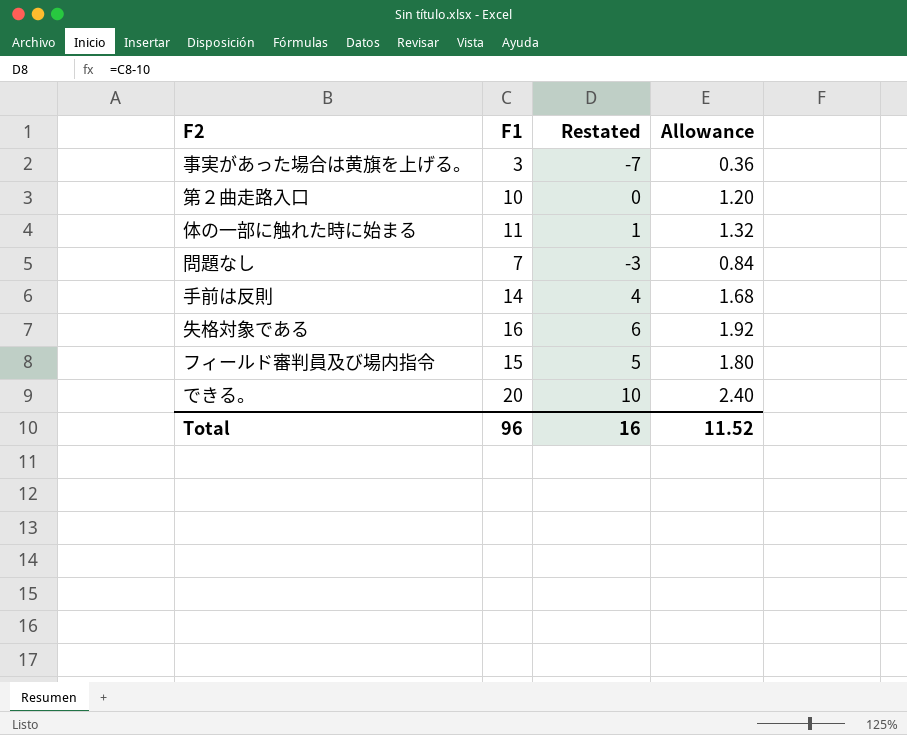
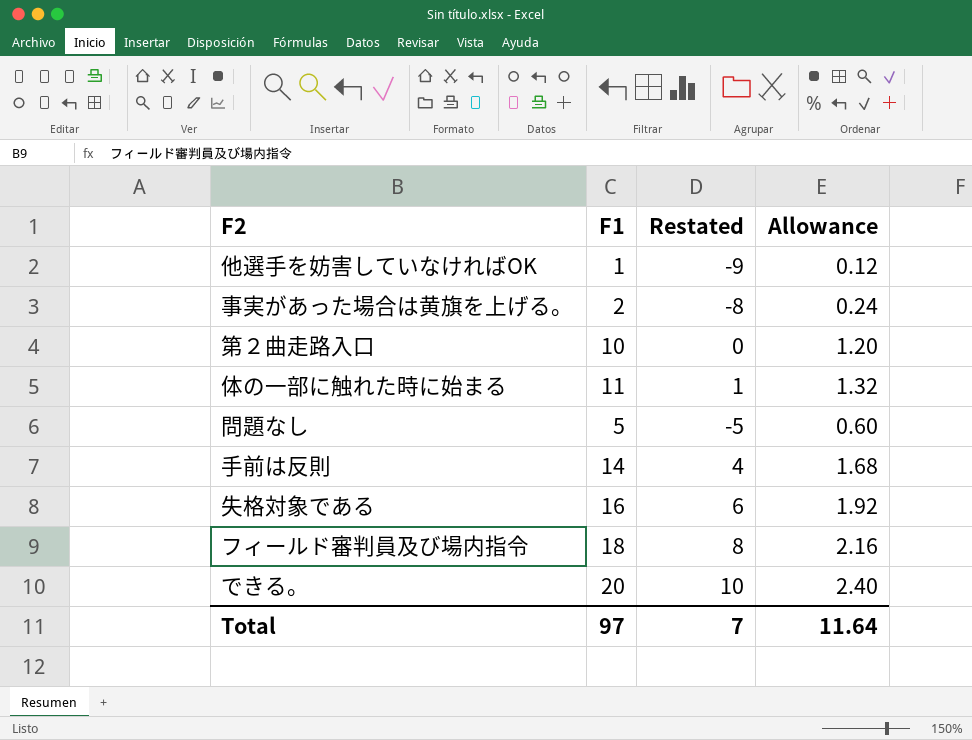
row 他選手を妨害していなければOK: none -> 1 | -9 | 0.12
事実があった場合は黄旗を上げる。 | F1: 3 -> 2
事実があった場合は黄旗を上げる。 | Restated: -7 -> -8
事実があった場合は黄旗を上げる。 | Allowance: 0.36 -> 0.24
問題なし | F1: 7 -> 5
問題なし | Restated: -3 -> -5
問題なし | Allowance: 0.84 -> 0.60
フィールド審判員及び場内指令 | F1: 15 -> 18
フィールド審判員及び場内指令 | Restated: 5 -> 8
フィールド審判員及び場内指令 | Allowance: 1.80 -> 2.16
Total | F1: 96 -> 97
Total | Restated: 16 -> 7
Total | Allowance: 11.52 -> 11.64

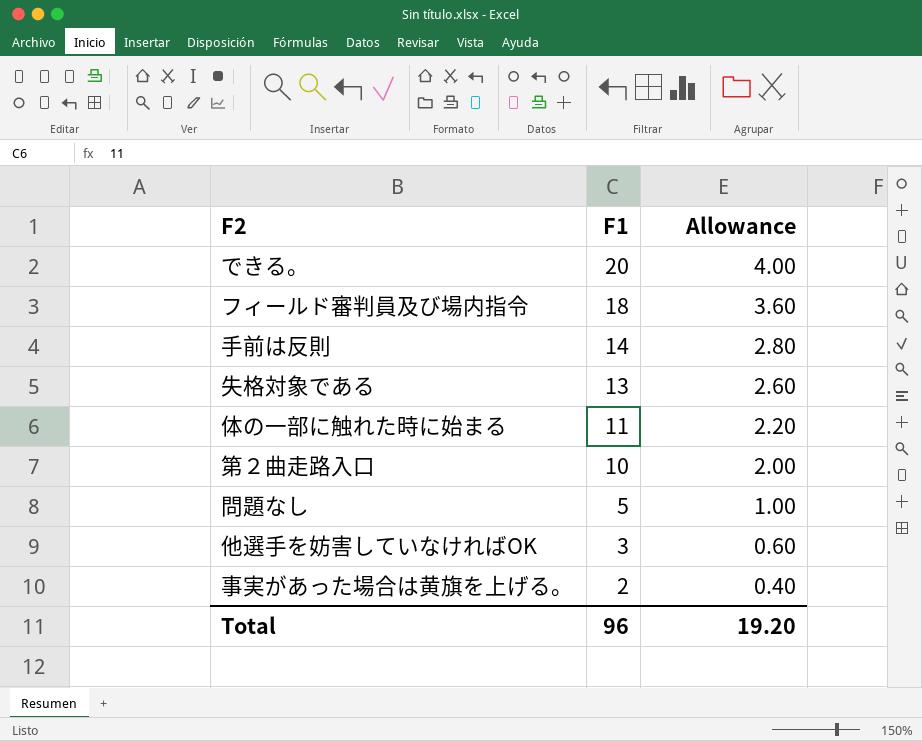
row order: none -> F1 descending
column Restated | formula: [F1] - 10 -> none
column Allowance | formula: [F1] * 0.12 -> [F1] * 0.2
失格対象である | F1: 16 -> 13
他選手を妨害していなければOK | F1: 1 -> 3
Total | F1: 97 -> 96
Total | Allowance: 11.64 -> 19.20

